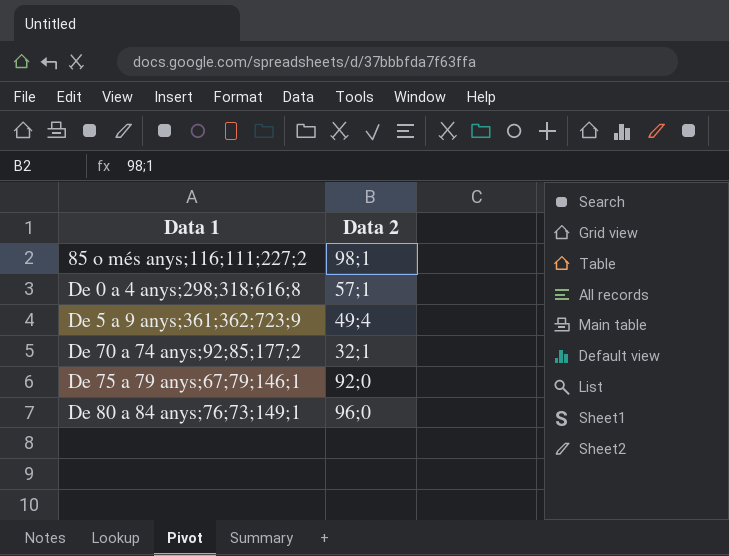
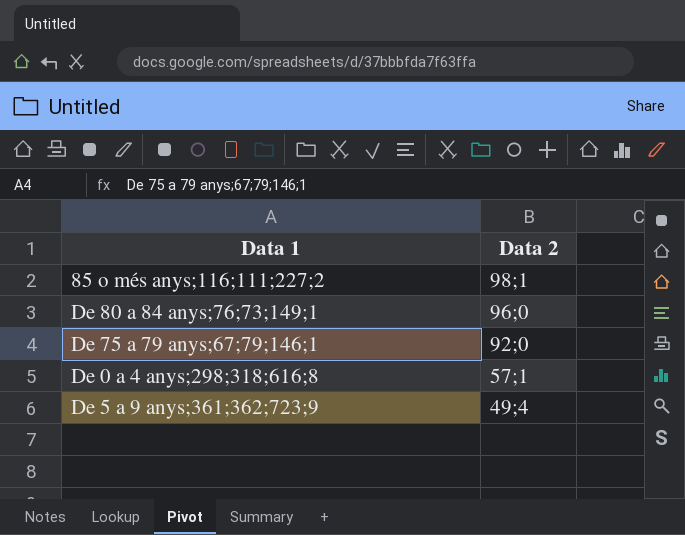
row order: Data 1 ascending -> Data 2 descending
row De 70 a 74 anys;92;85;177;2: 32;1 -> none

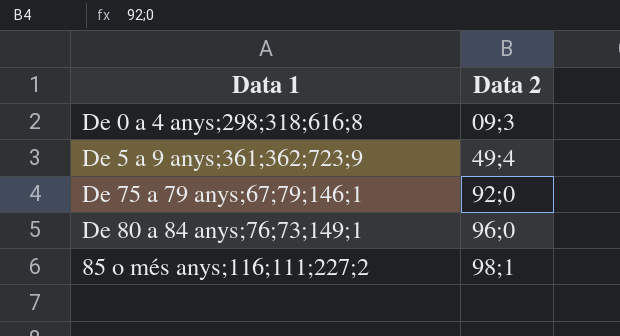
row order: Data 2 descending -> Data 2 ascending
De 0 a 4 anys;298;318;616;8 | Data 2: 57;1 -> 09;3

